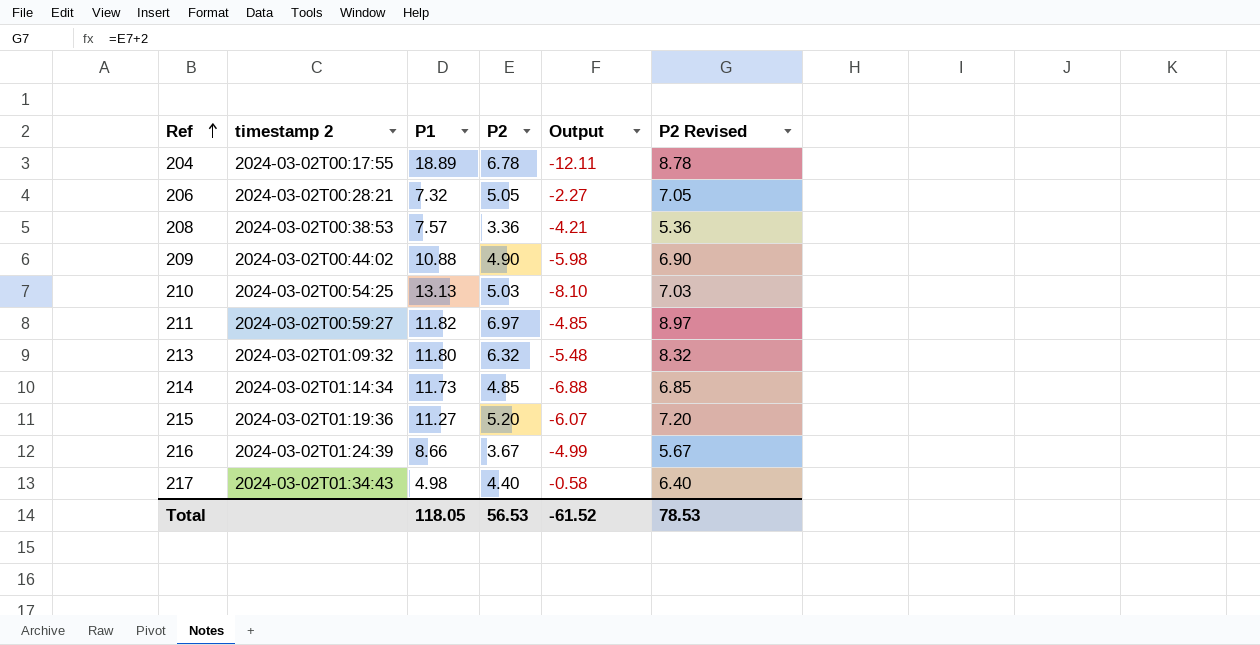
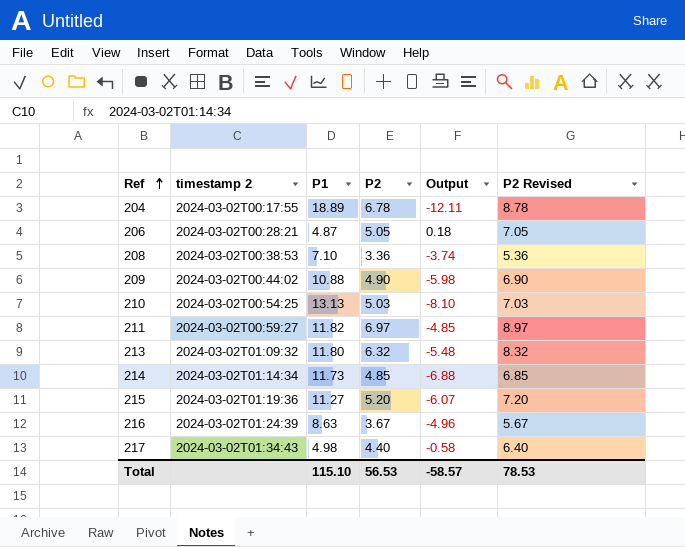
206 | P1: 7.32 -> 4.87
206 | Output: -2.27 -> 0.18
208 | P1: 7.57 -> 7.10
208 | Output: -4.21 -> -3.74
216 | P1: 8.66 -> 8.63
216 | Output: -4.99 -> -4.96
Total | P1: 118.05 -> 115.10
Total | Output: -61.52 -> -58.57

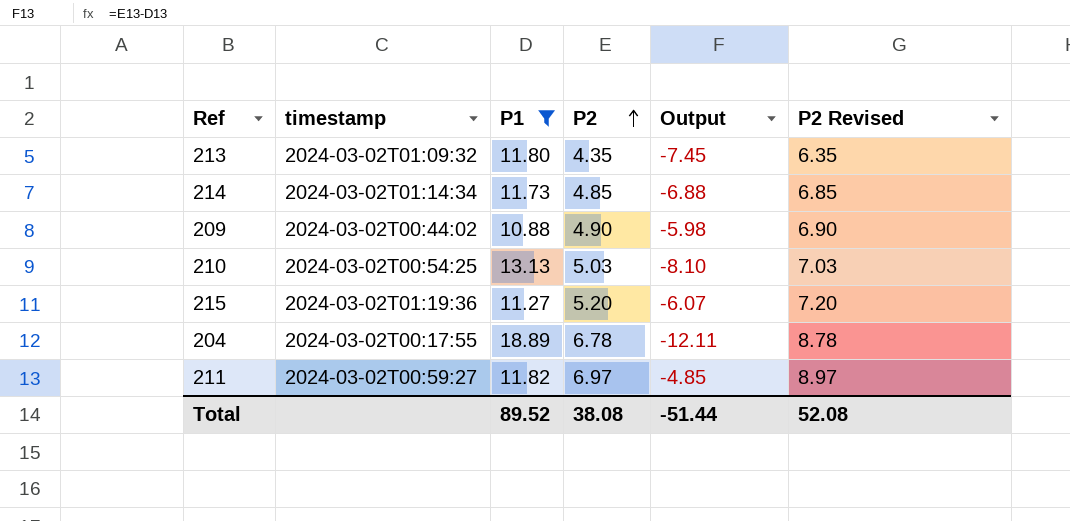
filter: none -> P1 >= 10.88
row order: Ref ascending -> P2 ascending
column name: timestamp 2 -> timestamp
213 | P2: 6.32 -> 4.35
213 | Output: -5.48 -> -7.45
213 | P2 Revised: 8.32 -> 6.35
Total | P1: 115.10 -> 89.52
Total | P2: 56.53 -> 38.08
Total | Output: -58.57 -> -51.44
Total | P2 Revised: 78.53 -> 52.08

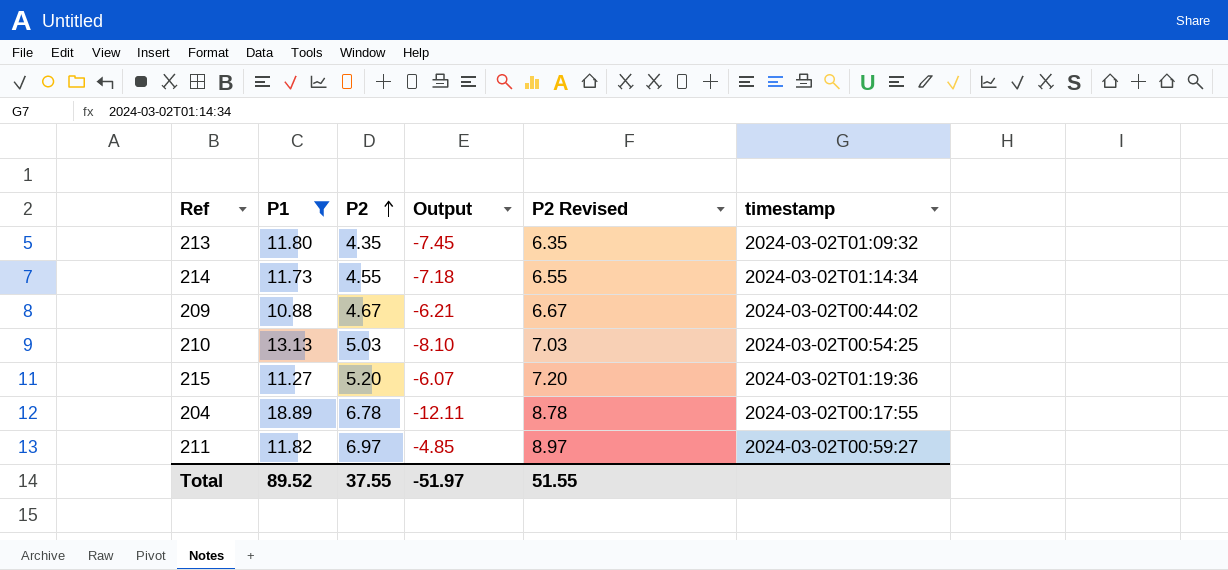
column timestamp | position: 2 -> 6
214 | P2: 4.85 -> 4.55
214 | Output: -6.88 -> -7.18
214 | P2 Revised: 6.85 -> 6.55
209 | P2: 4.90 -> 4.67
209 | Output: -5.98 -> -6.21
209 | P2 Revised: 6.90 -> 6.67
Total | P2: 38.08 -> 37.55
Total | Output: -51.44 -> -51.97
Total | P2 Revised: 52.08 -> 51.55

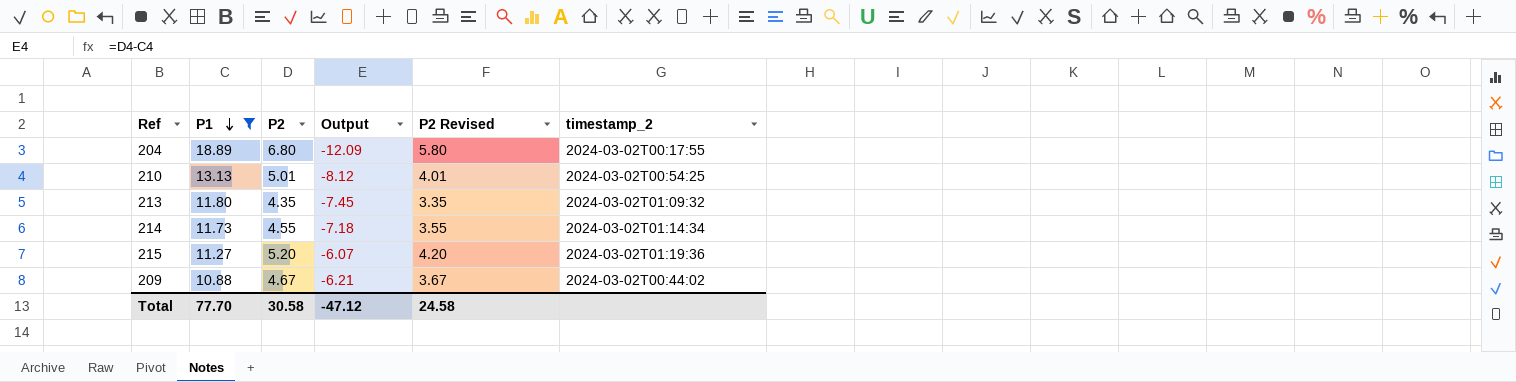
row order: P2 ascending -> P1 descending
column P2 Revised | formula: [P2] + 2 -> [P2] - 1
column name: timestamp -> timestamp_2
row 211: 11.82 | 6.97 | -4.85 | 8.97 | 2024-03-02T00:59:27 -> none
204 | P2: 6.78 -> 6.80
204 | Output: -12.11 -> -12.09
210 | P2: 5.03 -> 5.01
210 | Output: -8.10 -> -8.12
Total | P1: 89.52 -> 77.70
Total | P2: 37.55 -> 30.58
Total | Output: -51.97 -> -47.12
Total | P2 Revised: 51.55 -> 24.58

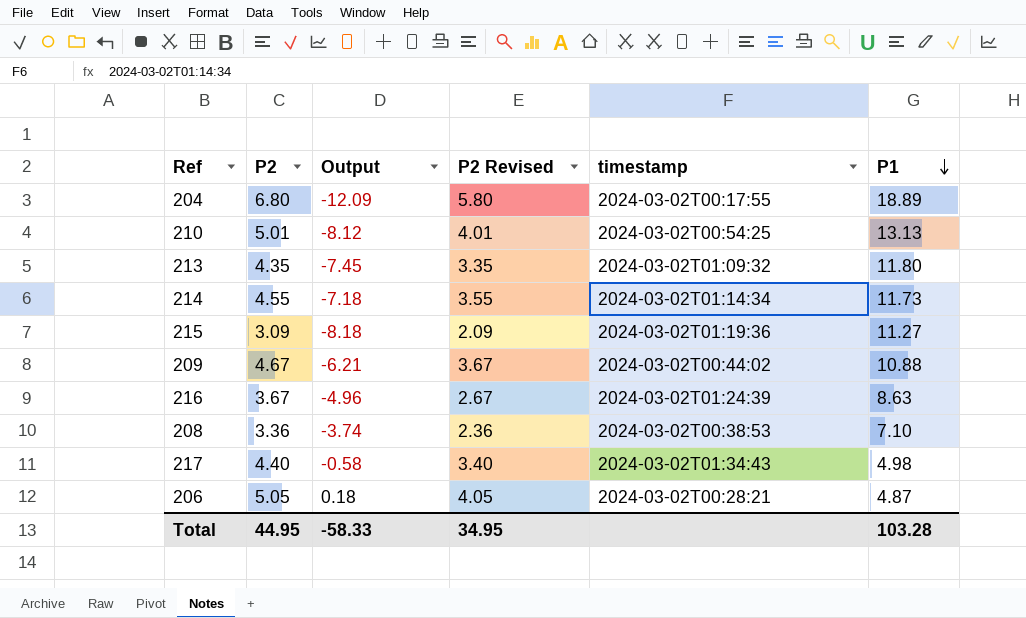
filter: P1 >= 10.88 -> none
column name: timestamp_2 -> timestamp
column P1 | position: 2 -> 6
215 | P2: 5.20 -> 3.09
215 | Output: -6.07 -> -8.18
215 | P2 Revised: 4.20 -> 2.09
Total | P2: 30.58 -> 44.95
Total | Output: -47.12 -> -58.33
Total | P2 Revised: 24.58 -> 34.95
Total | P1: 77.70 -> 103.28

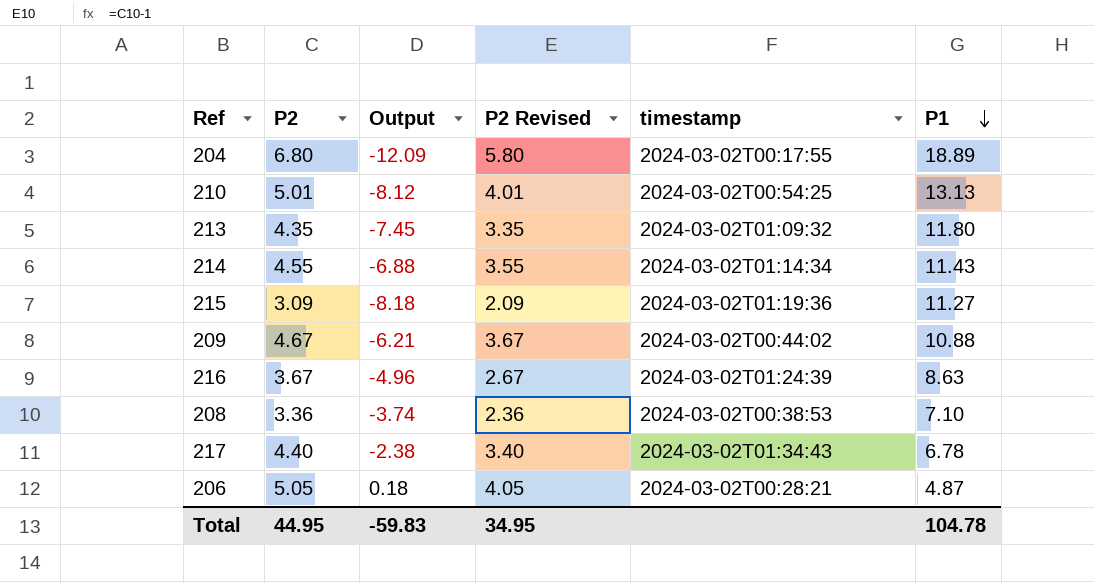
214 | Output: -7.18 -> -6.88
214 | P1: 11.73 -> 11.43
217 | Output: -0.58 -> -2.38
217 | P1: 4.98 -> 6.78
Total | Output: -58.33 -> -59.83
Total | P1: 103.28 -> 104.78

